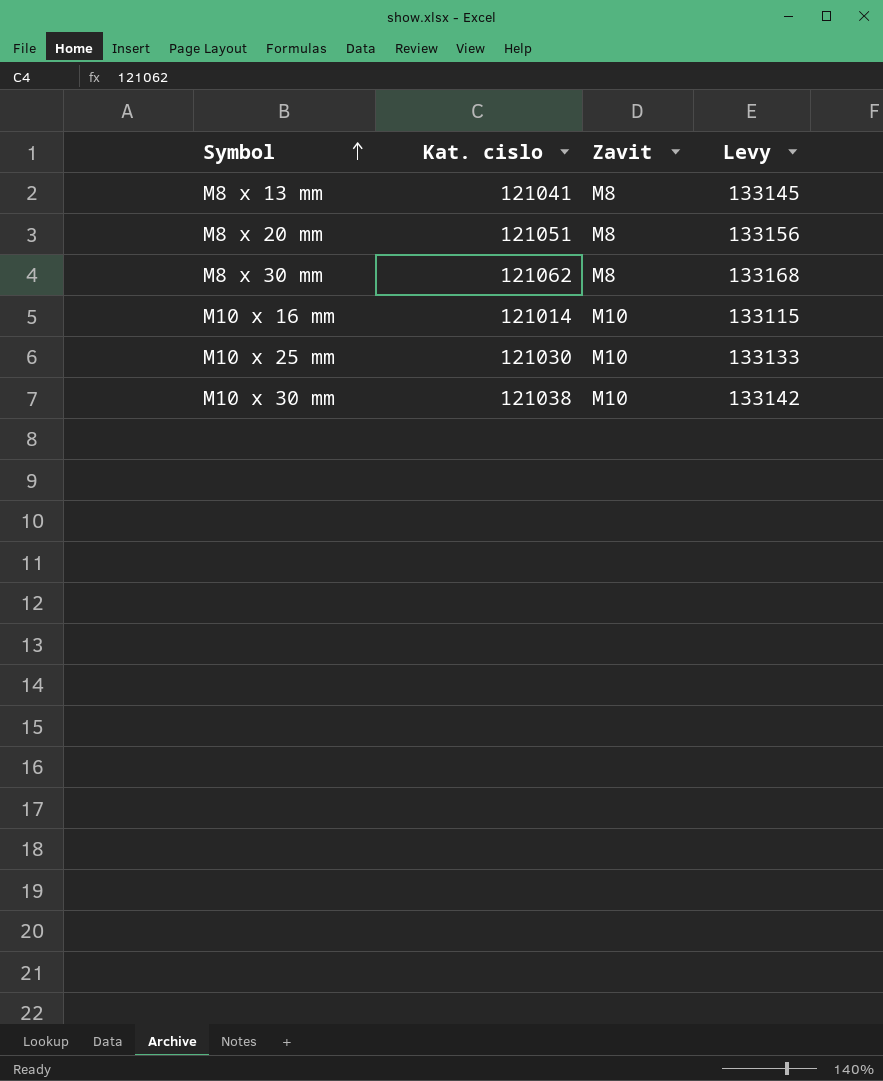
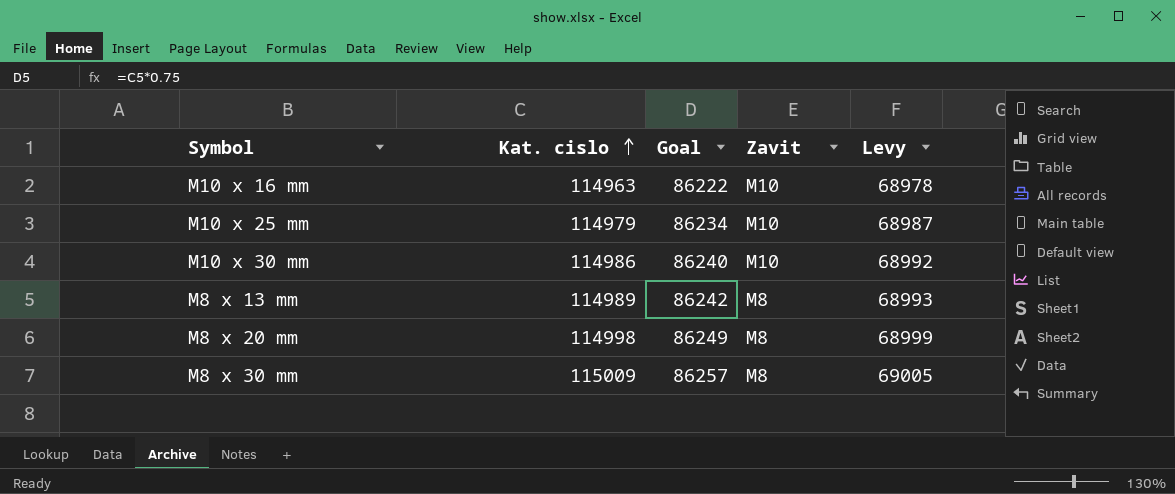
row order: Symbol ascending -> Kat. cislo ascending
column Goal | formula: none -> [Kat. cislo] * 0.75
column Levy | formula: [Kat. cislo] * 1.1 -> [Kat. cislo] * 0.6
M10 x 16 mm | Kat. cislo: 121014 -> 114963
M10 x 25 mm | Kat. cislo: 121030 -> 114979
M10 x 30 mm | Kat. cislo: 121038 -> 114986
M8 x 13 mm | Kat. cislo: 121041 -> 114989
M8 x 20 mm | Kat. cislo: 121051 -> 114998
M8 x 30 mm | Kat. cislo: 121062 -> 115009

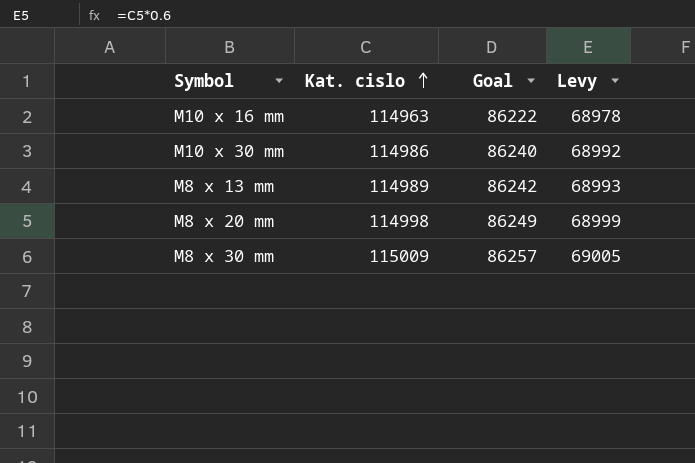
column Zavit | position: 4 -> none
row M10 x 25 mm: 114979 | 86234 | M10 | 68987 -> none

